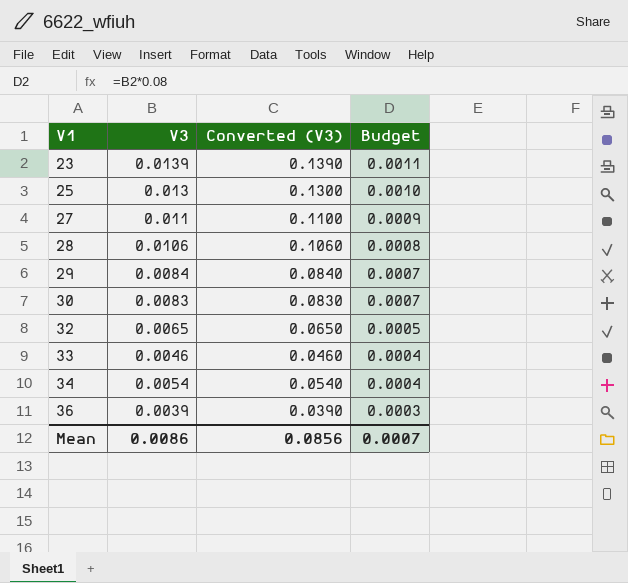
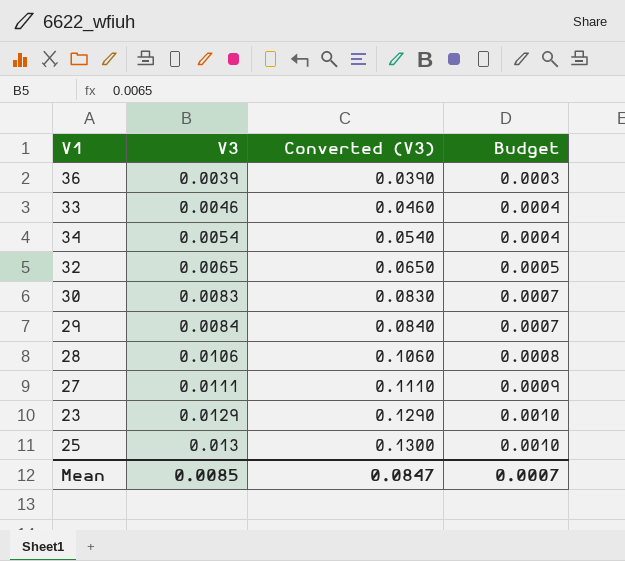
row order: V1 ascending -> V3 ascending
27 | V3: 0.011 -> 0.0111
27 | Converted (V3): 0.1100 -> 0.1110
23 | V3: 0.0139 -> 0.0129
23 | Converted (V3): 0.1390 -> 0.1290
23 | Budget: 0.0011 -> 0.0010
Mean | V3: 0.0086 -> 0.0085
Mean | Converted (V3): 0.0856 -> 0.0847

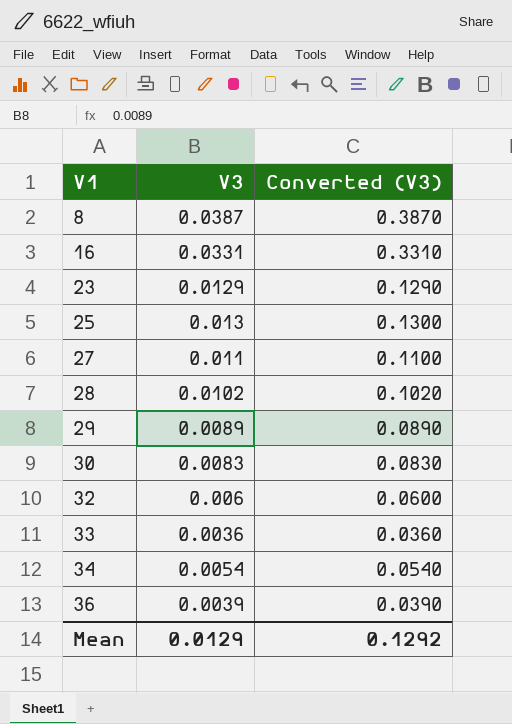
row order: V3 ascending -> V1 ascending
column Budget | formula: [V3] * 0.08 -> none
row 8: none -> 0.0387 | 0.3870
row 16: none -> 0.0331 | 0.3310
27 | V3: 0.0111 -> 0.011
27 | Converted (V3): 0.1110 -> 0.1100
28 | V3: 0.0106 -> 0.0102
28 | Converted (V3): 0.1060 -> 0.1020
29 | V3: 0.0084 -> 0.0089
29 | Converted (V3): 0.0840 -> 0.0890
32 | V3: 0.0065 -> 0.006
32 | Converted (V3): 0.0650 -> 0.0600
33 | V3: 0.0046 -> 0.0036
33 | Converted (V3): 0.0460 -> 0.0360
Mean | V3: 0.0085 -> 0.0129
Mean | Converted (V3): 0.0847 -> 0.1292

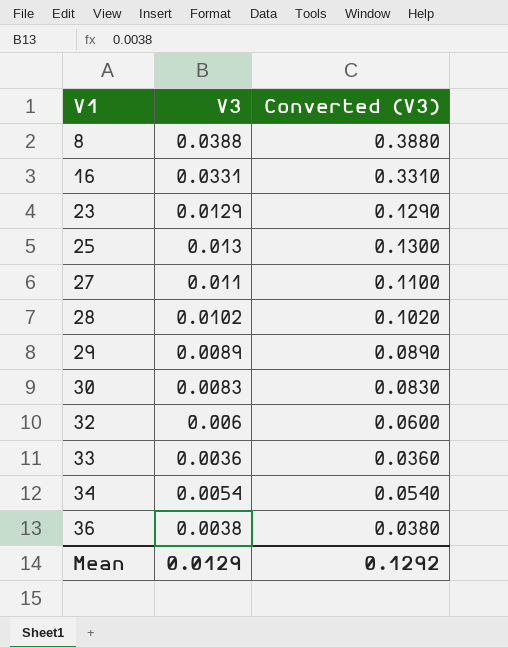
8 | V3: 0.0387 -> 0.0388
8 | Converted (V3): 0.3870 -> 0.3880
36 | V3: 0.0039 -> 0.0038
36 | Converted (V3): 0.0390 -> 0.0380

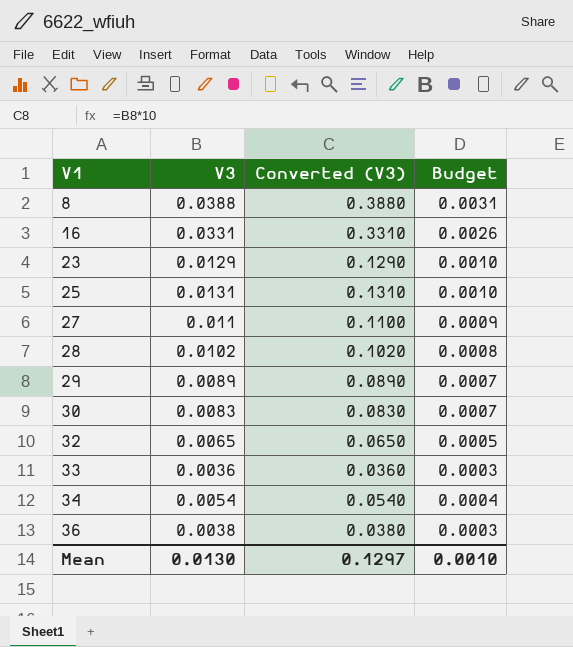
column Budget | formula: none -> [V3] * 0.08
25 | V3: 0.013 -> 0.0131
25 | Converted (V3): 0.1300 -> 0.1310
32 | V3: 0.006 -> 0.0065
32 | Converted (V3): 0.0600 -> 0.0650
Mean | V3: 0.0129 -> 0.0130
Mean | Converted (V3): 0.1292 -> 0.1297

